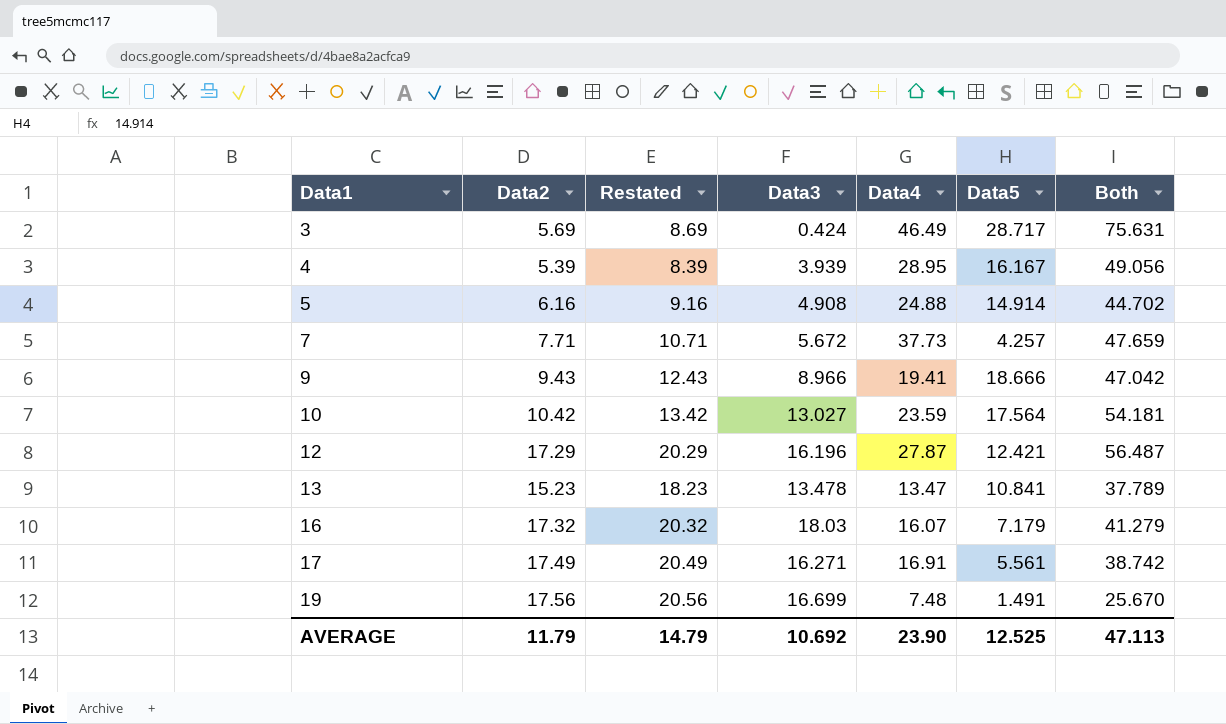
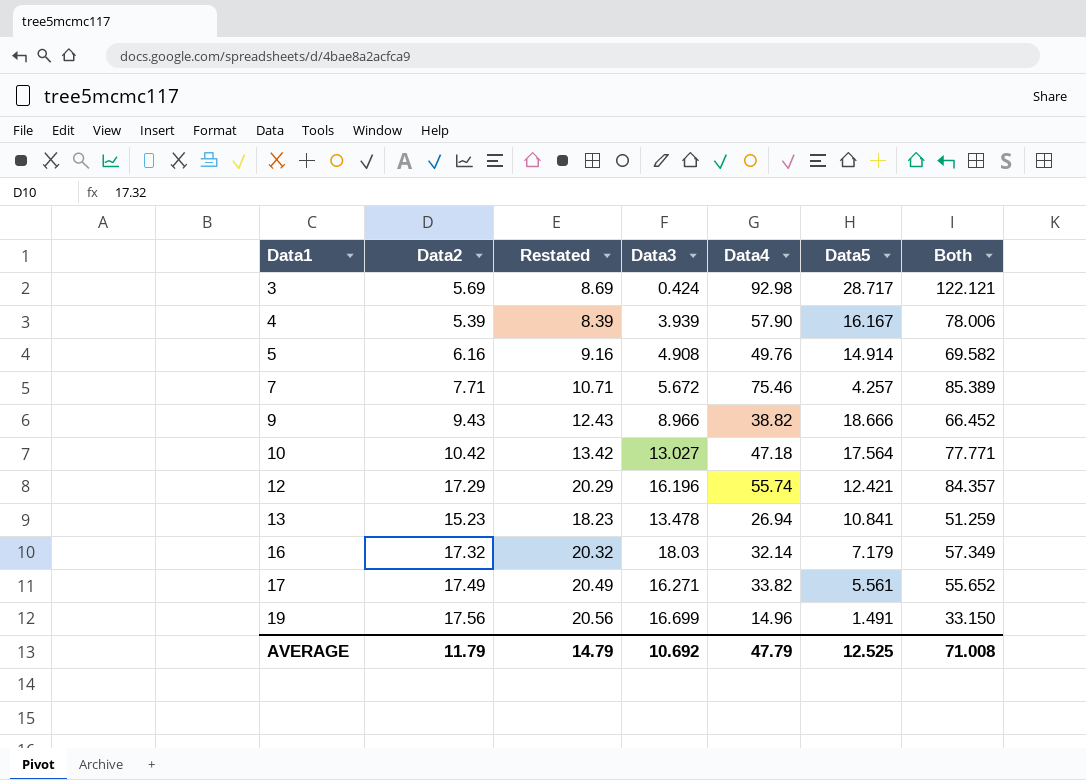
3 | Data4: 46.49 -> 92.98
3 | Both: 75.631 -> 122.121
4 | Data4: 28.95 -> 57.90
4 | Both: 49.056 -> 78.006
5 | Data4: 24.88 -> 49.76
5 | Both: 44.702 -> 69.582
7 | Data4: 37.73 -> 75.46
7 | Both: 47.659 -> 85.389
9 | Data4: 19.41 -> 38.82
9 | Both: 47.042 -> 66.452
10 | Data4: 23.59 -> 47.18
10 | Both: 54.181 -> 77.771
12 | Data4: 27.87 -> 55.74
12 | Both: 56.487 -> 84.357
13 | Data4: 13.47 -> 26.94
13 | Both: 37.789 -> 51.259
16 | Data4: 16.07 -> 32.14
16 | Both: 41.279 -> 57.349
17 | Data4: 16.91 -> 33.82
17 | Both: 38.742 -> 55.652
19 | Data4: 7.48 -> 14.96
19 | Both: 25.670 -> 33.150
AVERAGE | Data4: 23.90 -> 47.79
AVERAGE | Both: 47.113 -> 71.008

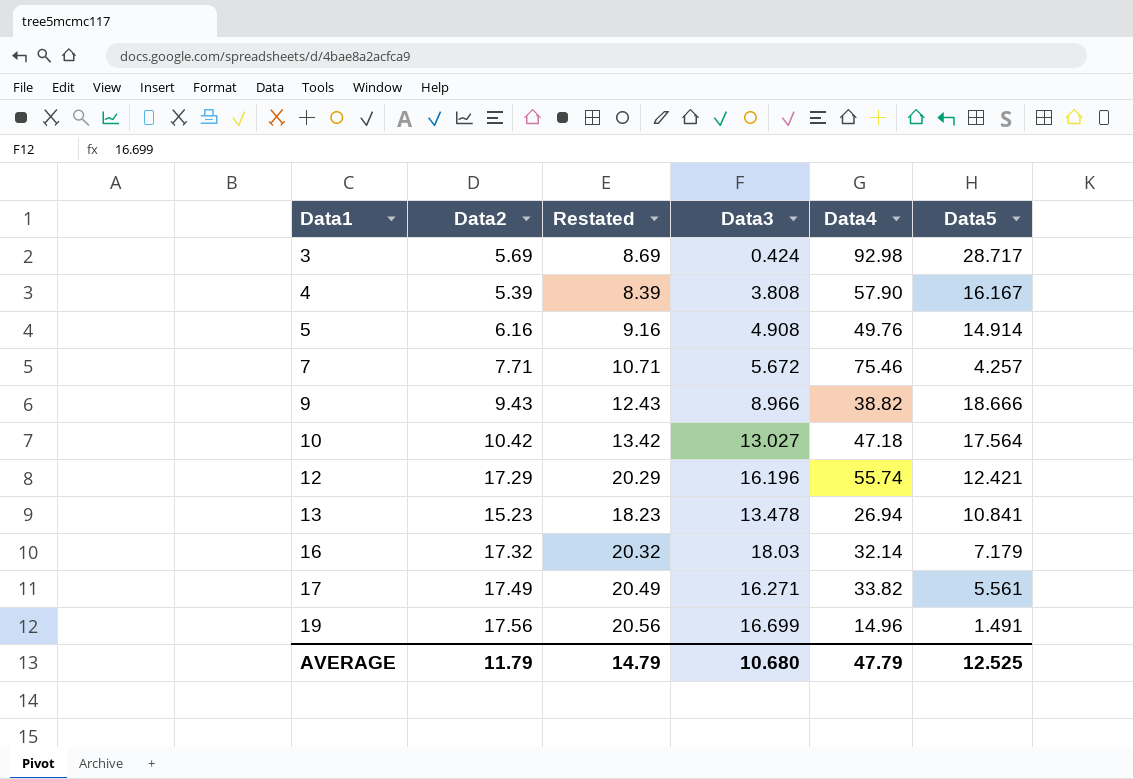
column Both | formula: [Data3] + [Data4] + [Data5] -> none
4 | Data3: 3.939 -> 3.808
AVERAGE | Data3: 10.692 -> 10.680

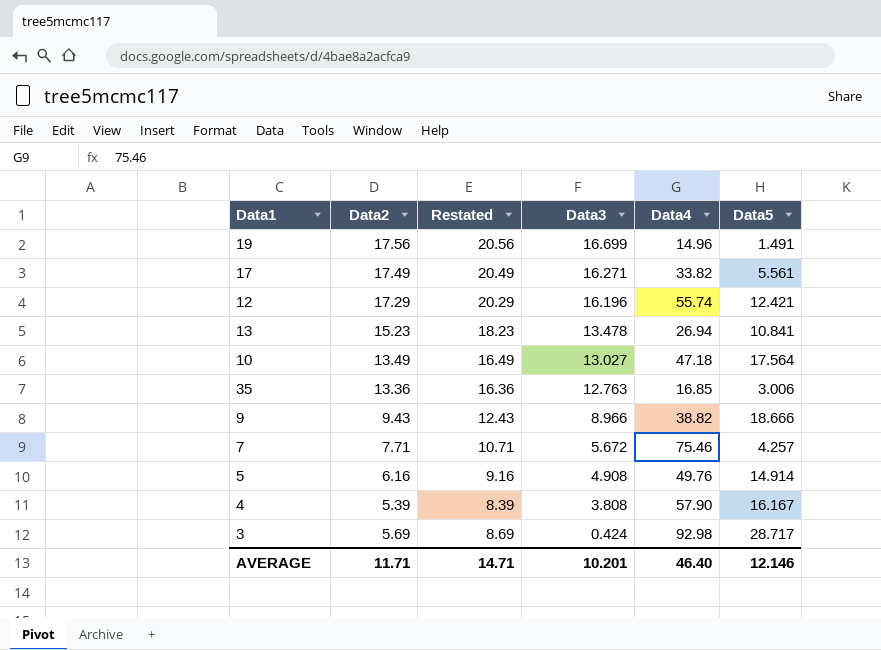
row order: Data1 ascending -> Data3 descending
row 16: 17.32 | 20.32 | 18.03 | 32.14 | 7.179 -> none
10 | Data2: 10.42 -> 13.49
10 | Restated: 13.42 -> 16.49
row 35: none -> 13.36 | 16.36 | 12.763 | 16.85 | 3.006
AVERAGE | Data2: 11.79 -> 11.71
AVERAGE | Restated: 14.79 -> 14.71
AVERAGE | Data3: 10.680 -> 10.201
AVERAGE | Data4: 47.79 -> 46.40
AVERAGE | Data5: 12.525 -> 12.146

